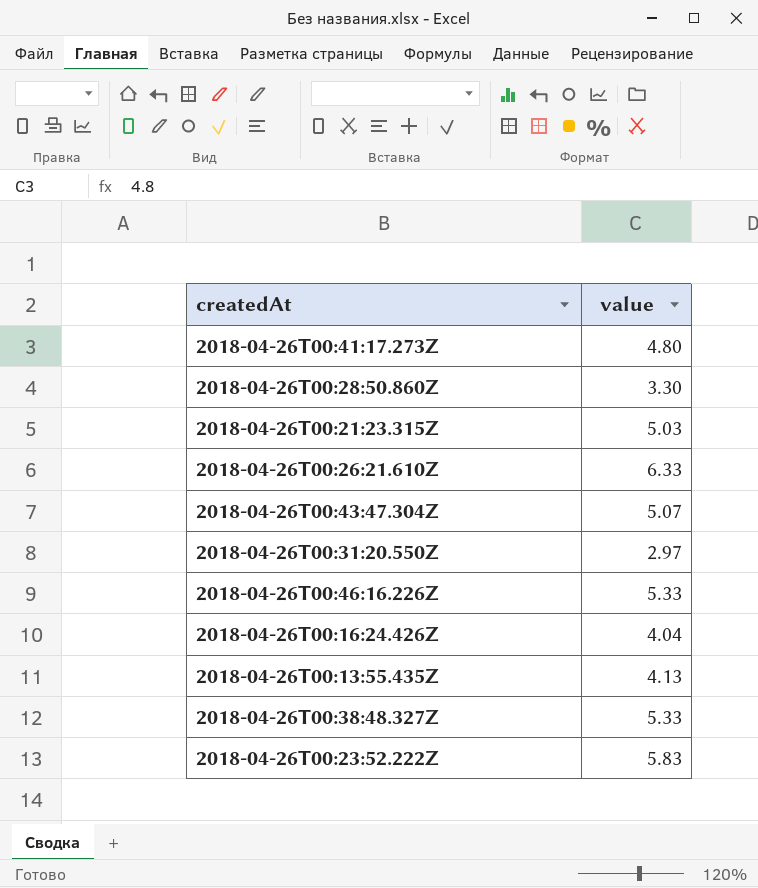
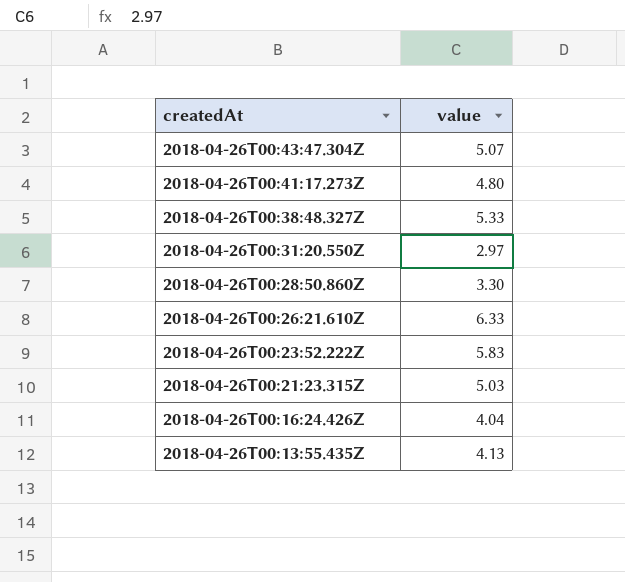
row order: none -> createdAt descending
row 2018-04-26T00:46:16.226Z: 5.33 -> none

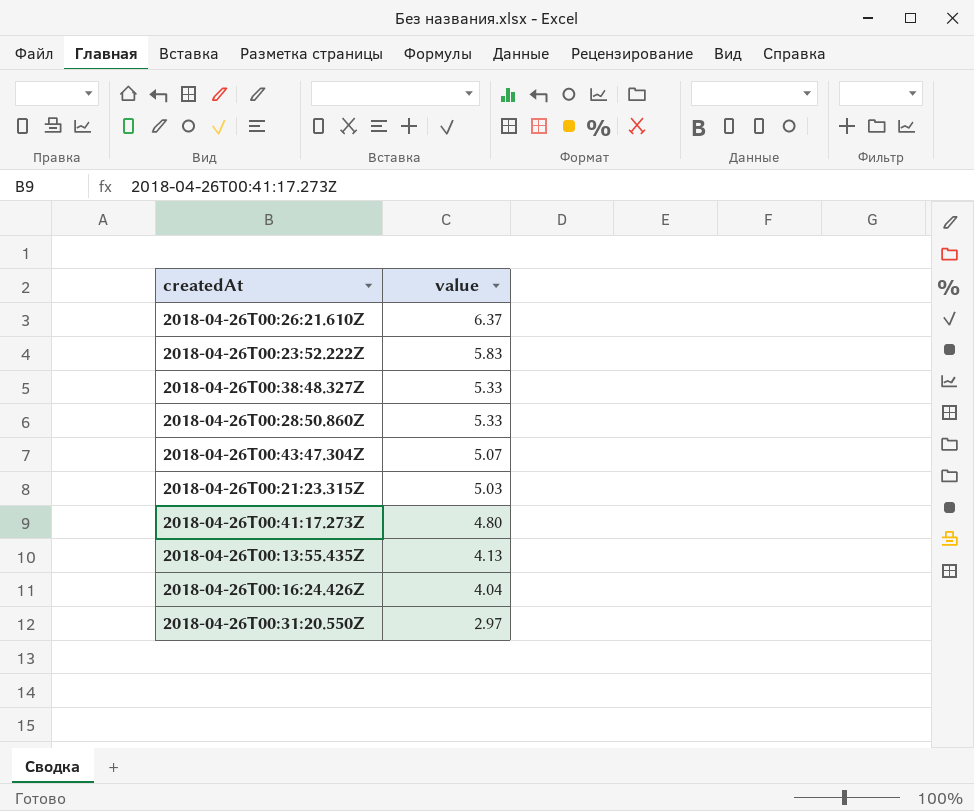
row order: createdAt descending -> value descending
2018-04-26T00:26:21.610Z | value: 6.33 -> 6.37
2018-04-26T00:28:50.860Z | value: 3.30 -> 5.33

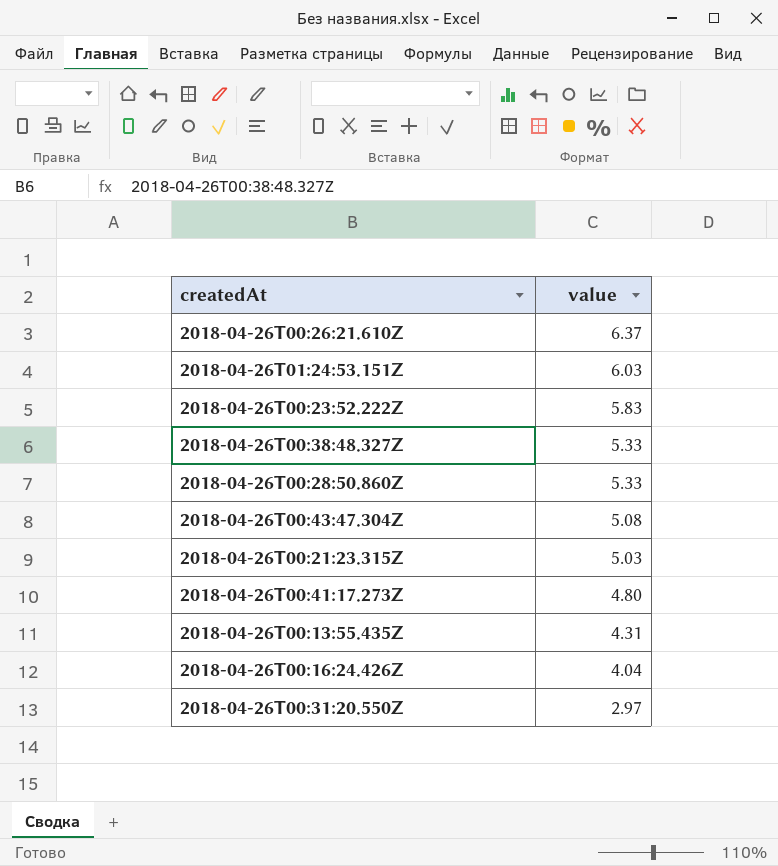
row 2018-04-26T01:24:53.151Z: none -> 6.03
2018-04-26T00:43:47.304Z | value: 5.07 -> 5.08
2018-04-26T00:13:55.435Z | value: 4.13 -> 4.31

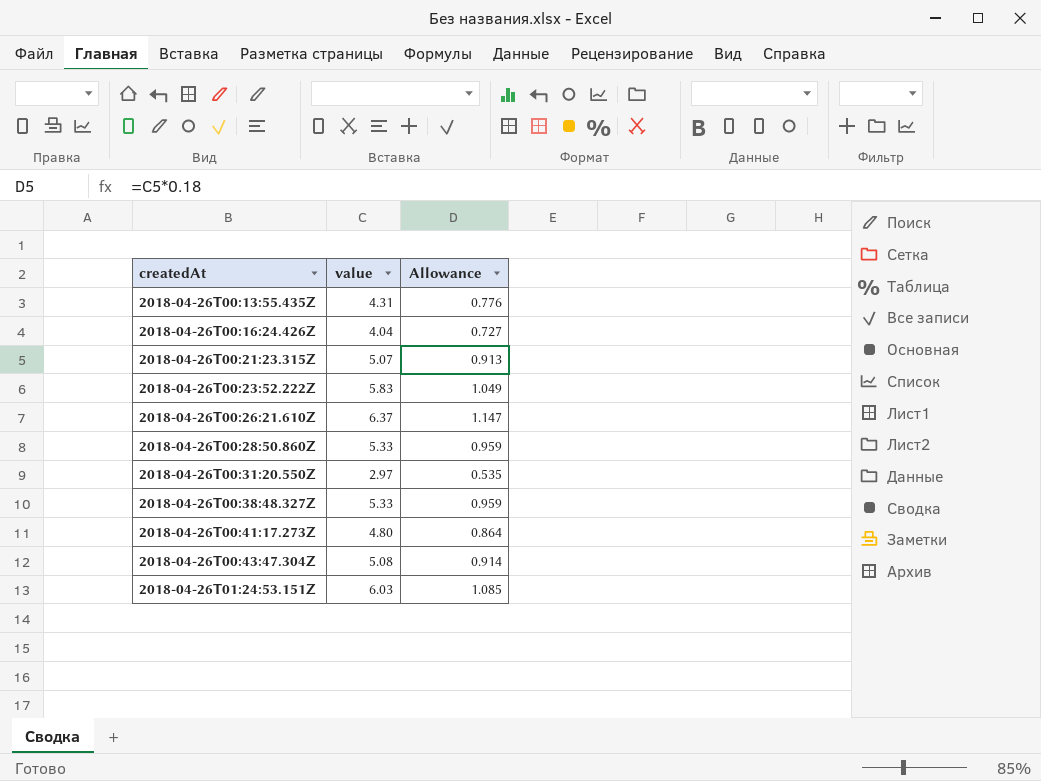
row order: value descending -> createdAt ascending
column Allowance | formula: none -> [value] * 0.18
2018-04-26T00:21:23.315Z | value: 5.03 -> 5.07

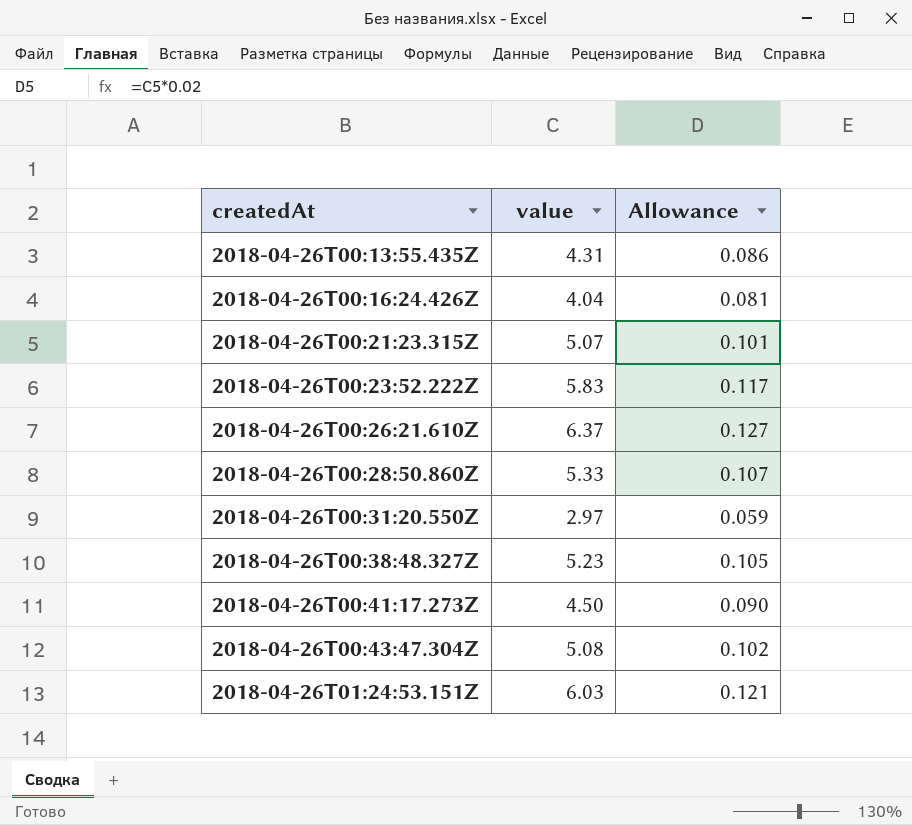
column Allowance | formula: [value] * 0.18 -> [value] * 0.02
2018-04-26T00:38:48.327Z | value: 5.33 -> 5.23
2018-04-26T00:41:17.273Z | value: 4.80 -> 4.50

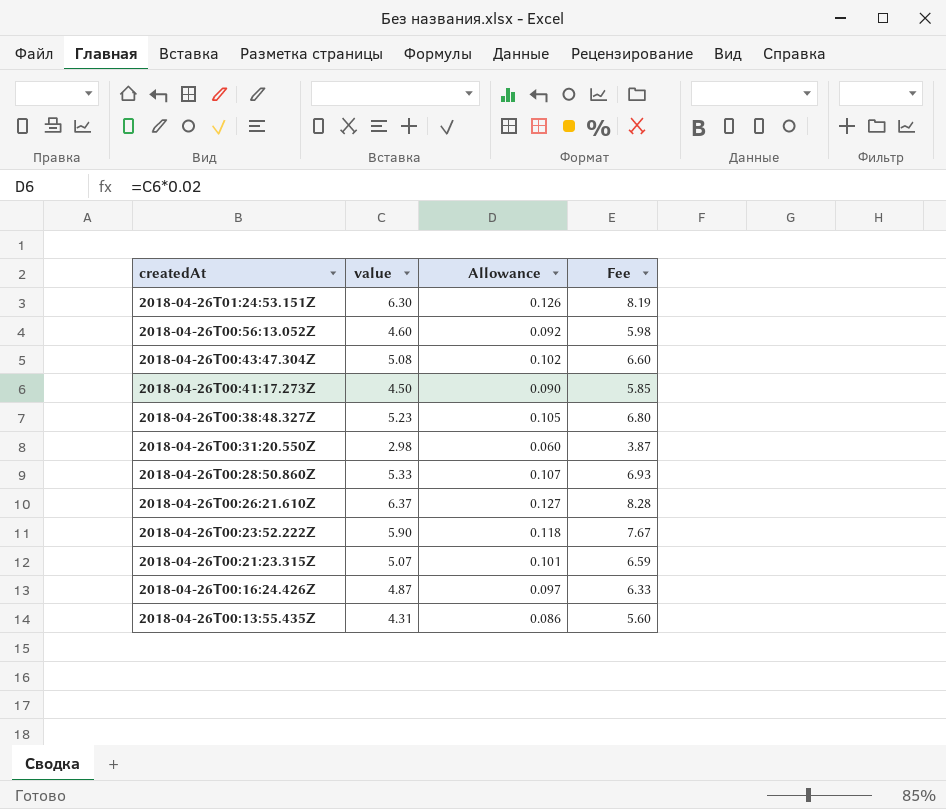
row order: createdAt ascending -> createdAt descending
column Fee | formula: none -> [value] * 1.3
2018-04-26T01:24:53.151Z | value: 6.03 -> 6.30
2018-04-26T01:24:53.151Z | Allowance: 0.121 -> 0.126
row 2018-04-26T00:56:13.052Z: none -> 4.60 | 0.092 | 5.98
2018-04-26T00:31:20.550Z | value: 2.97 -> 2.98
2018-04-26T00:31:20.550Z | Allowance: 0.059 -> 0.060
2018-04-26T00:23:52.222Z | value: 5.83 -> 5.90
2018-04-26T00:23:52.222Z | Allowance: 0.117 -> 0.118
2018-04-26T00:16:24.426Z | value: 4.04 -> 4.87
2018-04-26T00:16:24.426Z | Allowance: 0.081 -> 0.097

